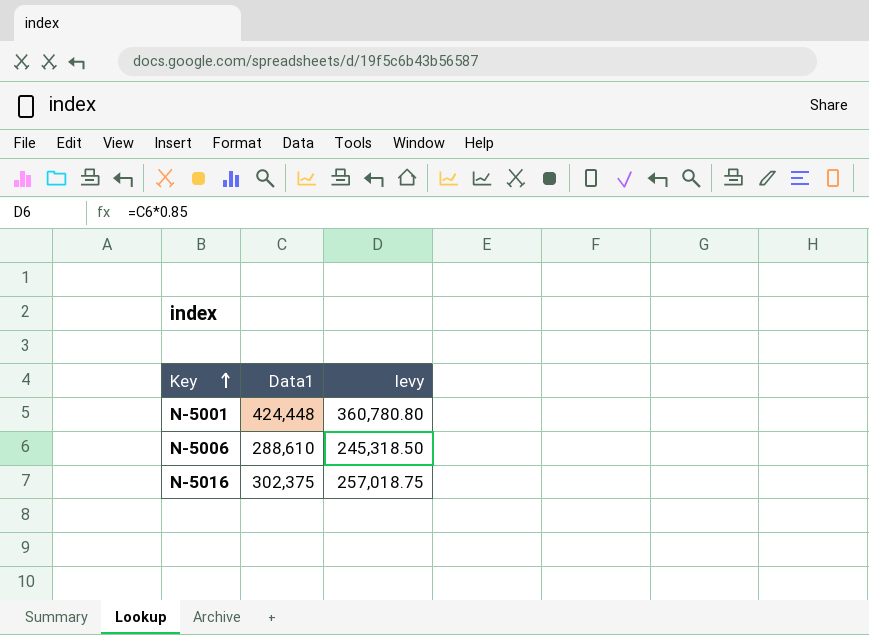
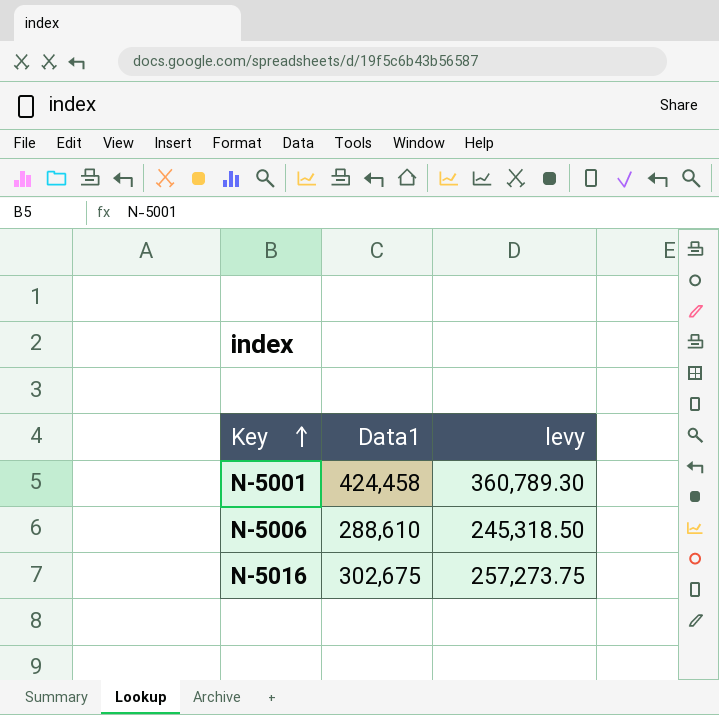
N-5001 | Data1: 424,448 -> 424,458
N-5001 | levy: 360,780.80 -> 360,789.30
N-5016 | Data1: 302,375 -> 302,675
N-5016 | levy: 257,018.75 -> 257,273.75

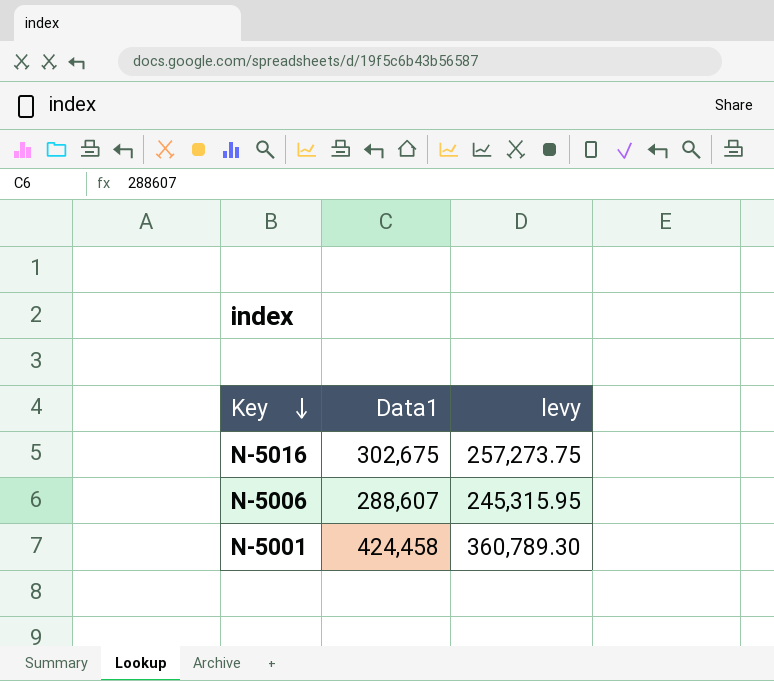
row order: Key ascending -> Key descending
N-5006 | Data1: 288,610 -> 288,607
N-5006 | levy: 245,318.50 -> 245,315.95

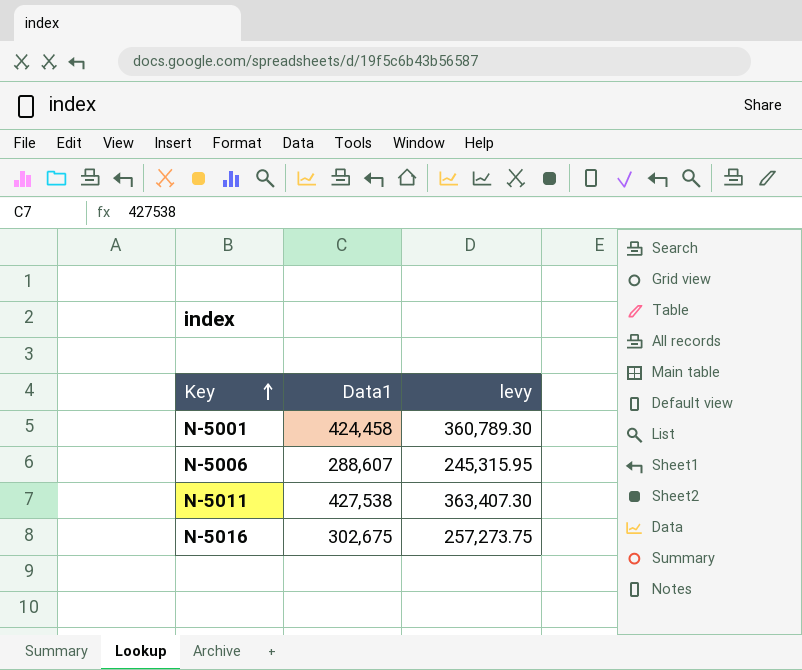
row order: Key descending -> Key ascending
row N-5011: none -> 427,538 | 363,407.30

